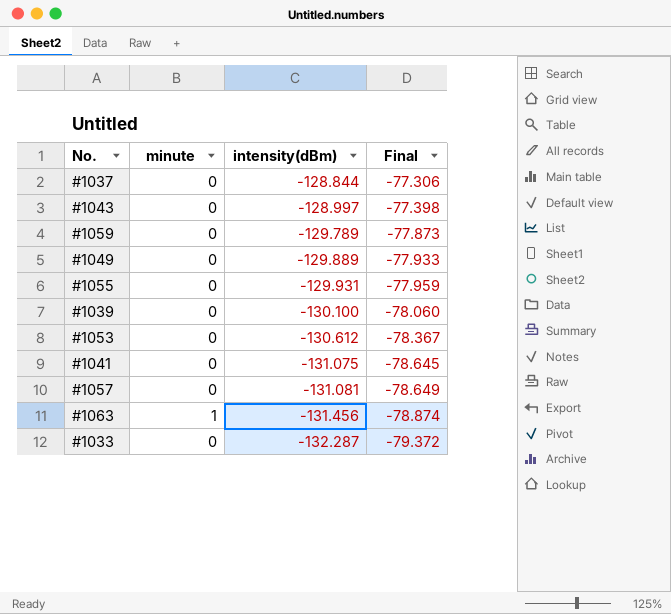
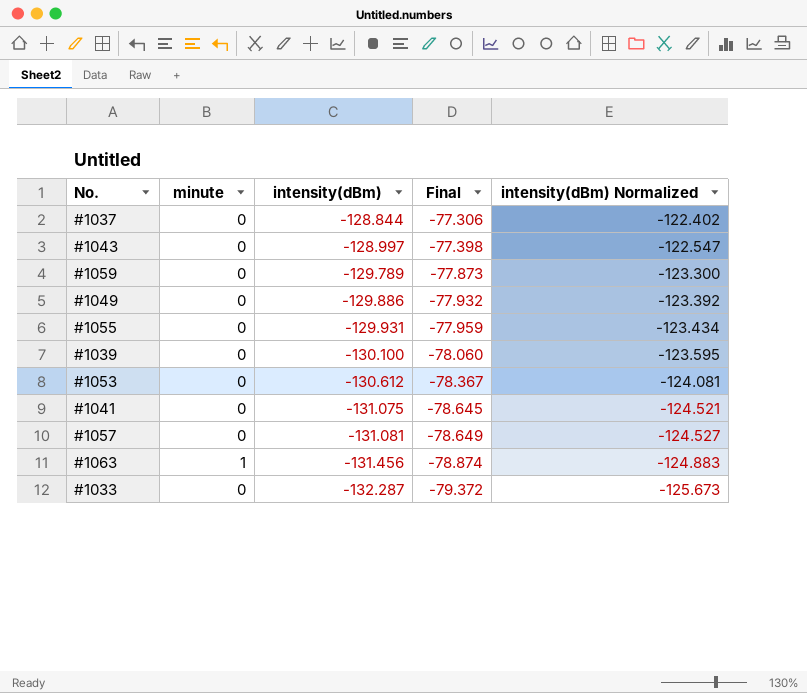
column intensity(dBm) Normalized | formula: none -> [intensity(dBm)] * 0.95
#1049 | intensity(dBm): -129.889 -> -129.886
#1049 | Final: -77.933 -> -77.932

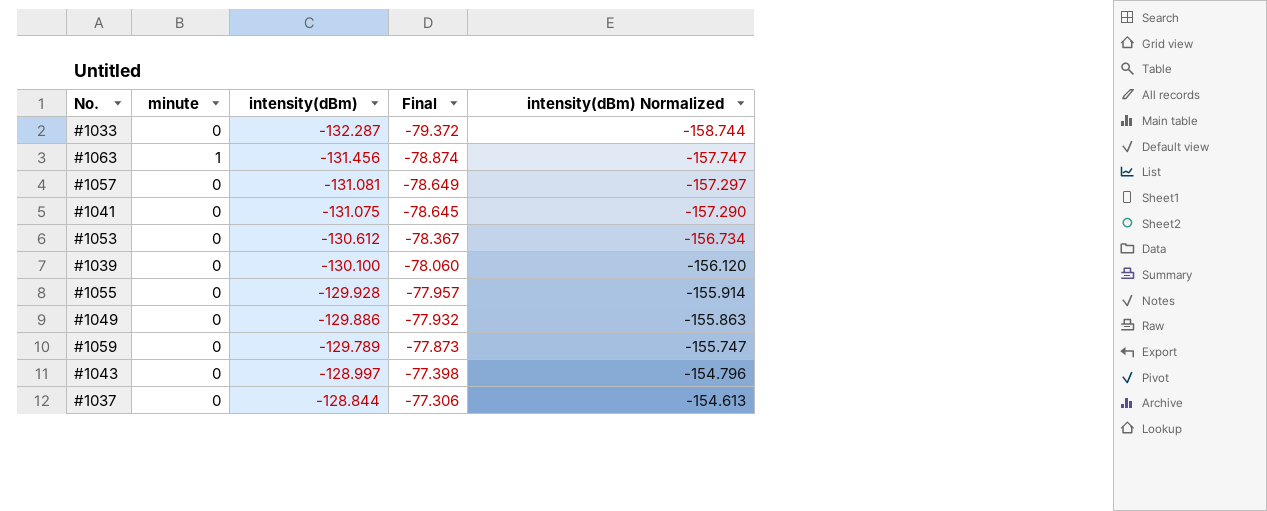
row order: intensity(dBm) descending -> intensity(dBm) ascending
column intensity(dBm) Normalized | formula: [intensity(dBm)] * 0.95 -> [intensity(dBm)] * 1.2
#1055 | intensity(dBm): -129.931 -> -129.928
#1055 | Final: -77.959 -> -77.957

